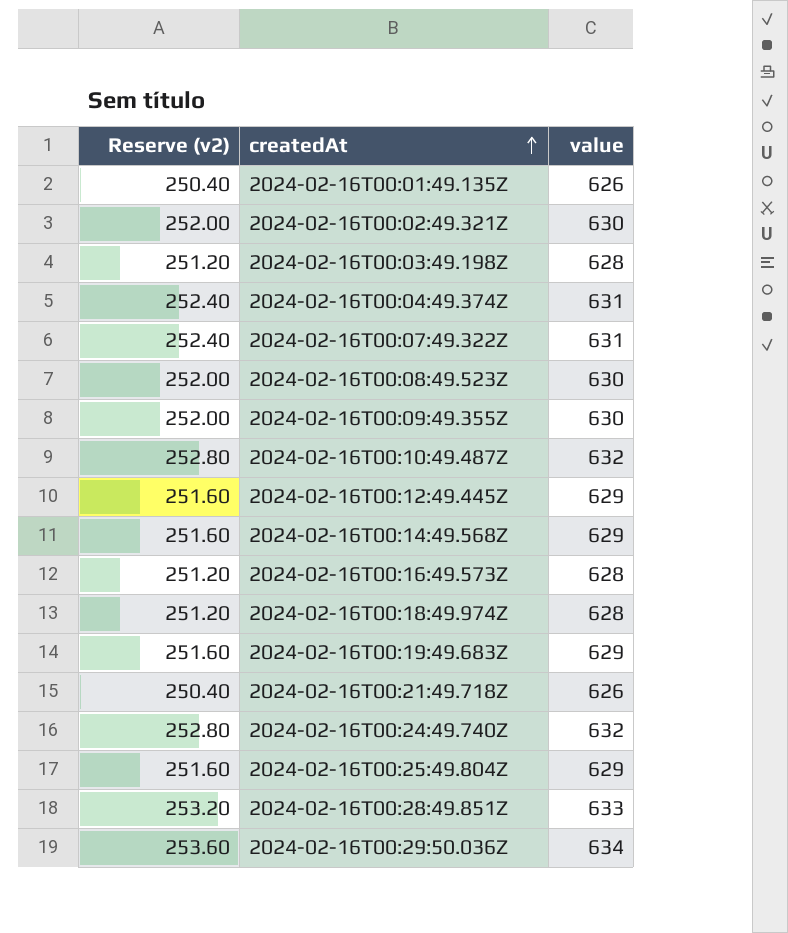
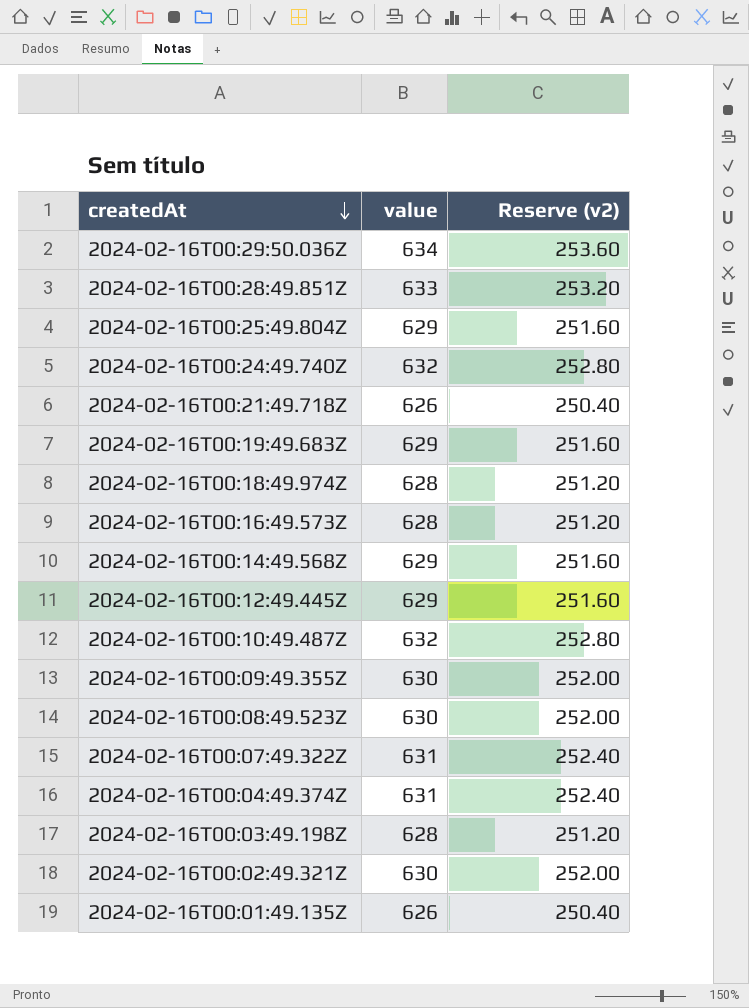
row order: createdAt ascending -> createdAt descending
column Reserve (v2) | position: 1 -> 3

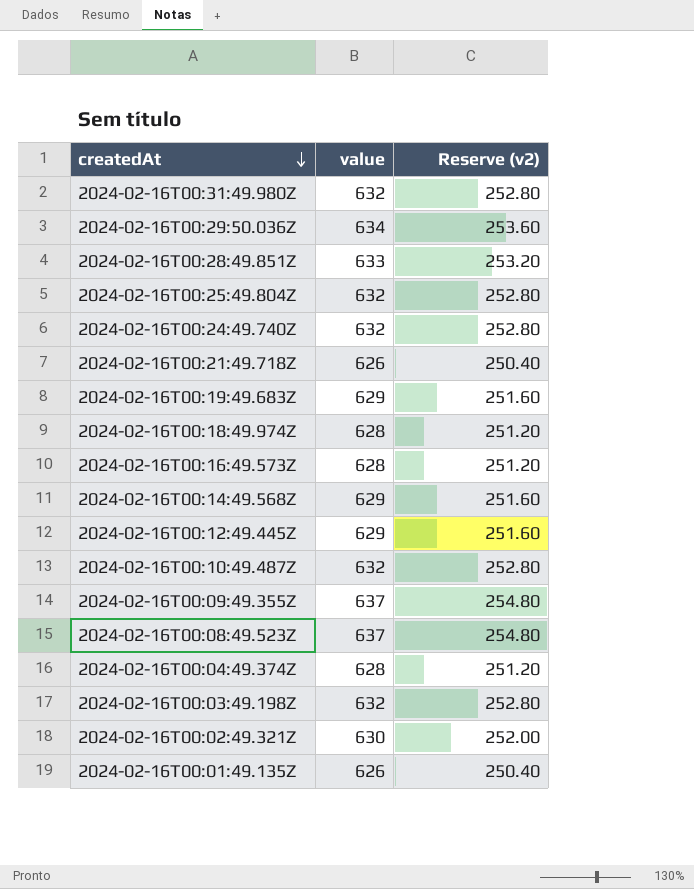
row 2024-02-16T00:07:49.322Z: 631 | 252.40 -> none
row 2024-02-16T00:31:49.980Z: none -> 632 | 252.80
2024-02-16T00:25:49.804Z | value: 629 -> 632
2024-02-16T00:25:49.804Z | Reserve (v2): 251.60 -> 252.80
2024-02-16T00:09:49.355Z | value: 630 -> 637
2024-02-16T00:09:49.355Z | Reserve (v2): 252.00 -> 254.80
2024-02-16T00:08:49.523Z | value: 630 -> 637
2024-02-16T00:08:49.523Z | Reserve (v2): 252.00 -> 254.80
2024-02-16T00:04:49.374Z | value: 631 -> 628
2024-02-16T00:04:49.374Z | Reserve (v2): 252.40 -> 251.20
2024-02-16T00:03:49.198Z | value: 628 -> 632
2024-02-16T00:03:49.198Z | Reserve (v2): 251.20 -> 252.80

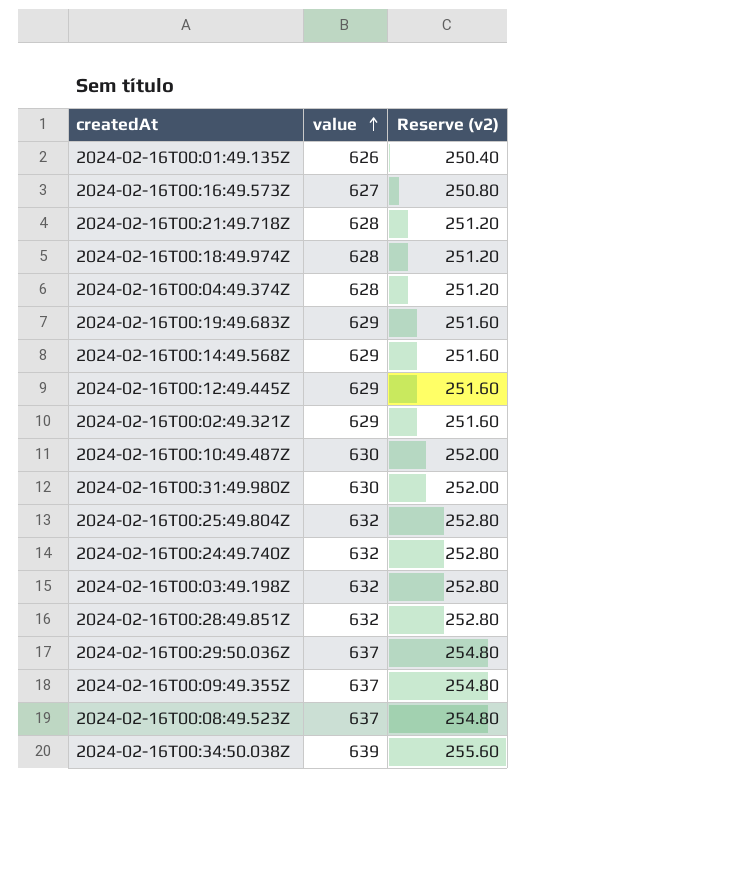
row order: createdAt descending -> value ascending
2024-02-16T00:16:49.573Z | value: 628 -> 627
2024-02-16T00:16:49.573Z | Reserve (v2): 251.20 -> 250.80
2024-02-16T00:21:49.718Z | value: 626 -> 628
2024-02-16T00:21:49.718Z | Reserve (v2): 250.40 -> 251.20
2024-02-16T00:02:49.321Z | value: 630 -> 629
2024-02-16T00:02:49.321Z | Reserve (v2): 252.00 -> 251.60
2024-02-16T00:10:49.487Z | value: 632 -> 630
2024-02-16T00:10:49.487Z | Reserve (v2): 252.80 -> 252.00
2024-02-16T00:31:49.980Z | value: 632 -> 630
2024-02-16T00:31:49.980Z | Reserve (v2): 252.80 -> 252.00
2024-02-16T00:28:49.851Z | value: 633 -> 632
2024-02-16T00:28:49.851Z | Reserve (v2): 253.20 -> 252.80
2024-02-16T00:29:50.036Z | value: 634 -> 637
2024-02-16T00:29:50.036Z | Reserve (v2): 253.60 -> 254.80
row 2024-02-16T00:34:50.038Z: none -> 639 | 255.60

